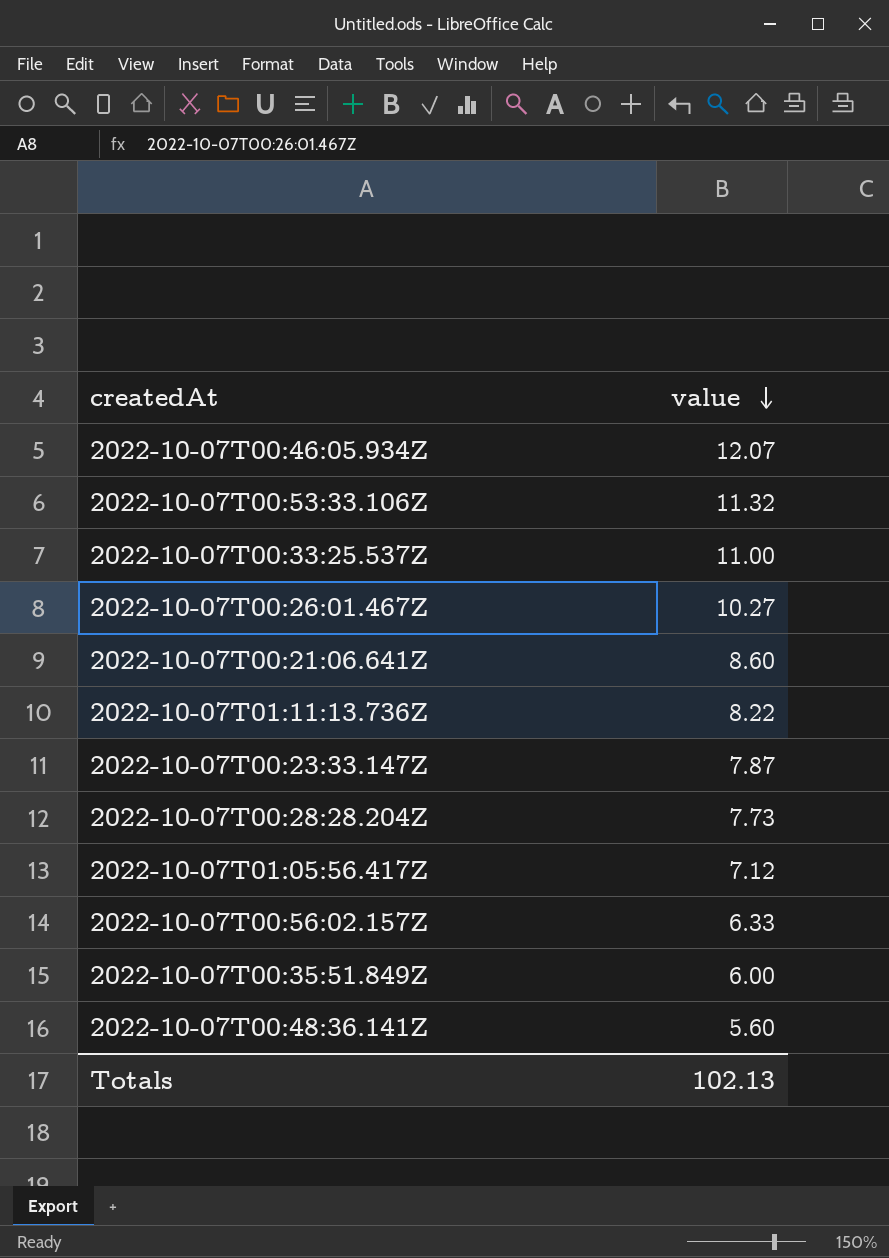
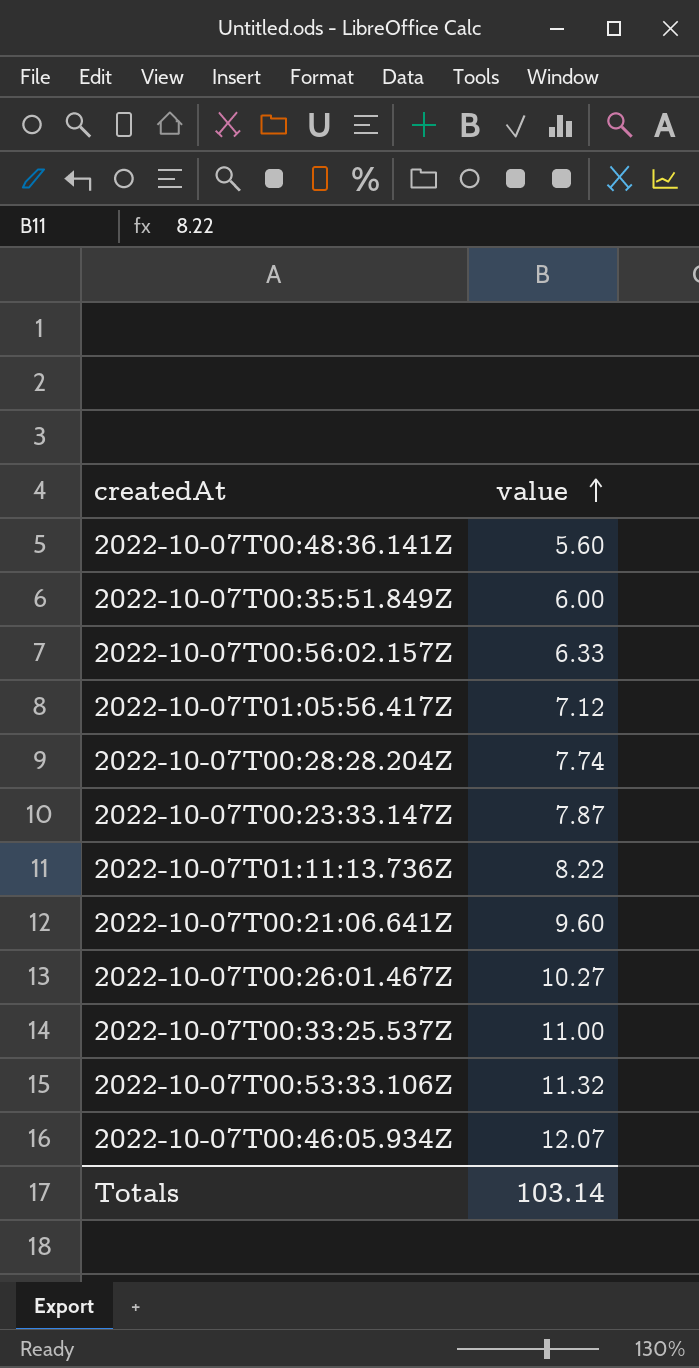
row order: value descending -> value ascending
2022-10-07T00:28:28.204Z | value: 7.73 -> 7.74
2022-10-07T00:21:06.641Z | value: 8.60 -> 9.60
Totals | value: 102.13 -> 103.14

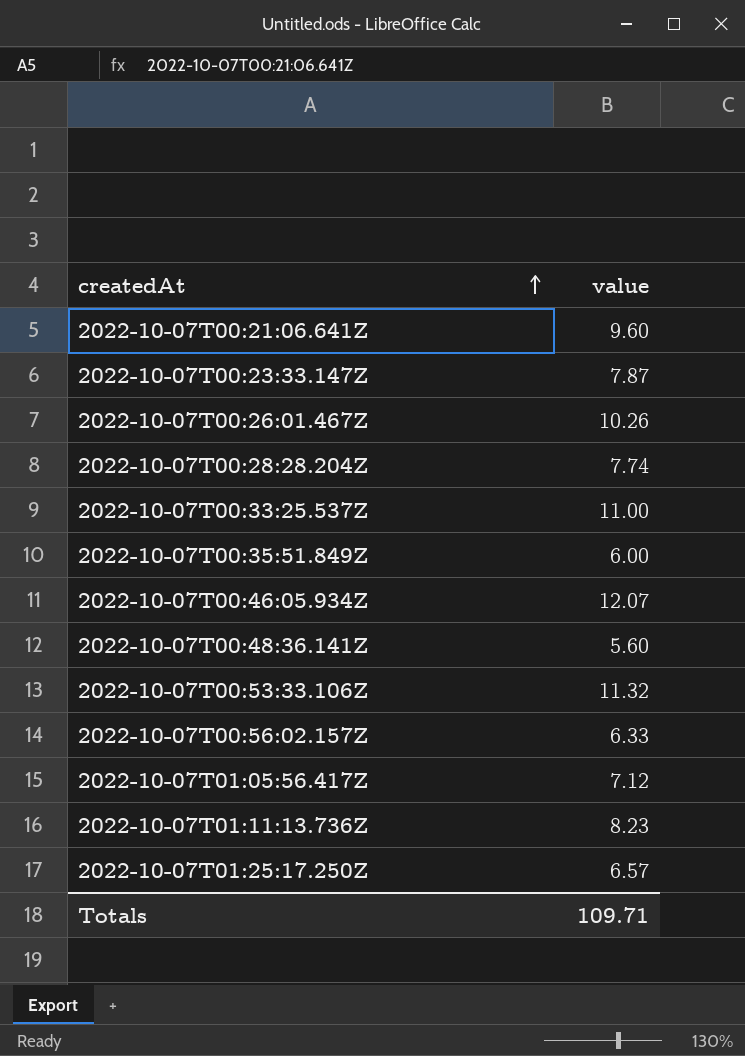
row order: value ascending -> createdAt ascending
2022-10-07T00:26:01.467Z | value: 10.27 -> 10.26
2022-10-07T01:11:13.736Z | value: 8.22 -> 8.23
row 2022-10-07T01:25:17.250Z: none -> 6.57
Totals | value: 103.14 -> 109.71

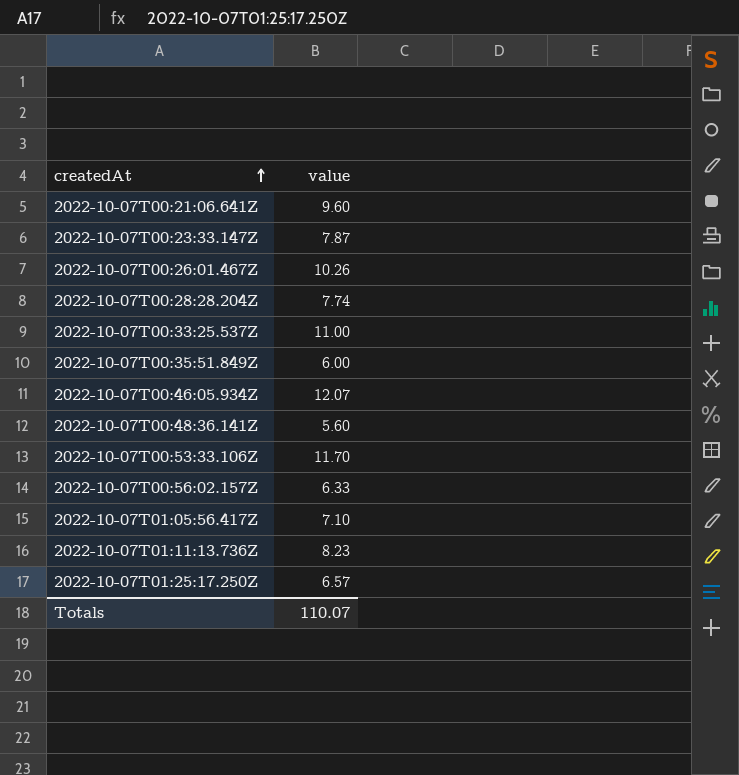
2022-10-07T00:53:33.106Z | value: 11.32 -> 11.70
2022-10-07T01:05:56.417Z | value: 7.12 -> 7.10
Totals | value: 109.71 -> 110.07

